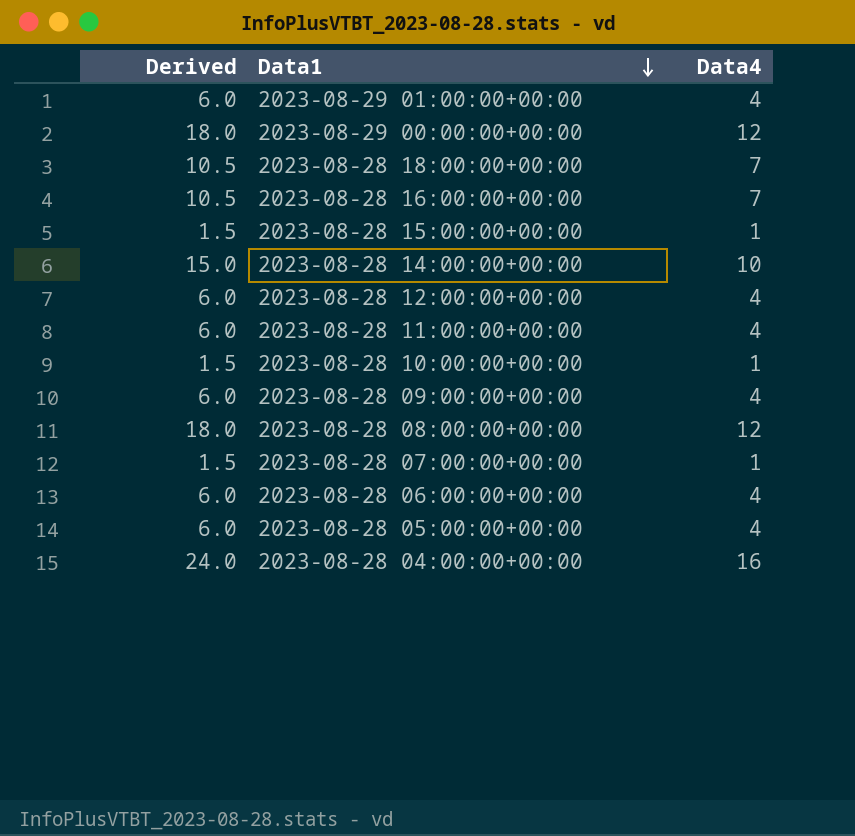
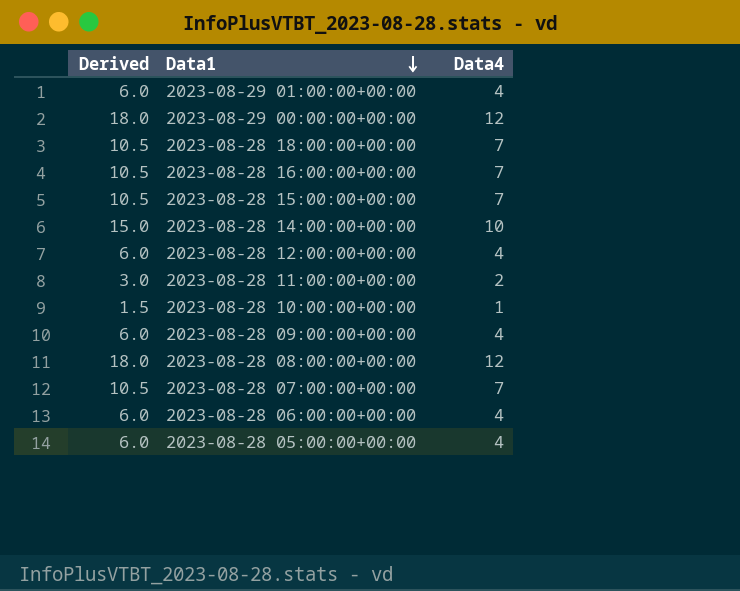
row 2023-08-28 04:00:00+00:00: 24.0 | 16 -> none
2023-08-28 15:00:00+00:00 | Derived: 1.5 -> 10.5
2023-08-28 15:00:00+00:00 | Data4: 1 -> 7
2023-08-28 11:00:00+00:00 | Derived: 6.0 -> 3.0
2023-08-28 11:00:00+00:00 | Data4: 4 -> 2
2023-08-28 07:00:00+00:00 | Derived: 1.5 -> 10.5
2023-08-28 07:00:00+00:00 | Data4: 1 -> 7

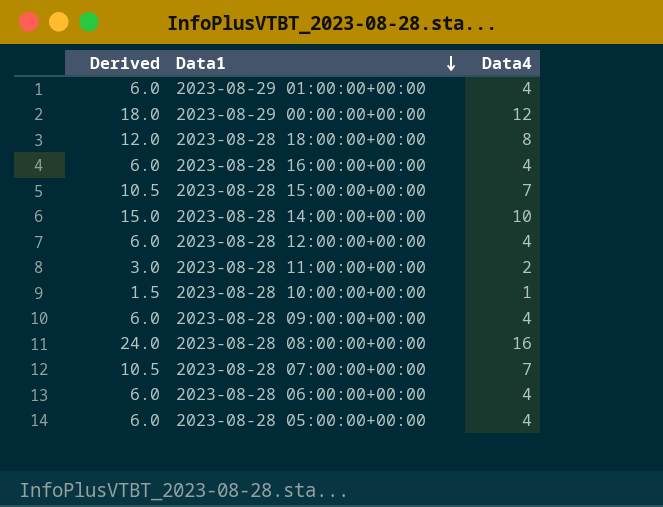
2023-08-28 18:00:00+00:00 | Derived: 10.5 -> 12.0
2023-08-28 18:00:00+00:00 | Data4: 7 -> 8
2023-08-28 16:00:00+00:00 | Derived: 10.5 -> 6.0
2023-08-28 16:00:00+00:00 | Data4: 7 -> 4
2023-08-28 08:00:00+00:00 | Derived: 18.0 -> 24.0
2023-08-28 08:00:00+00:00 | Data4: 12 -> 16

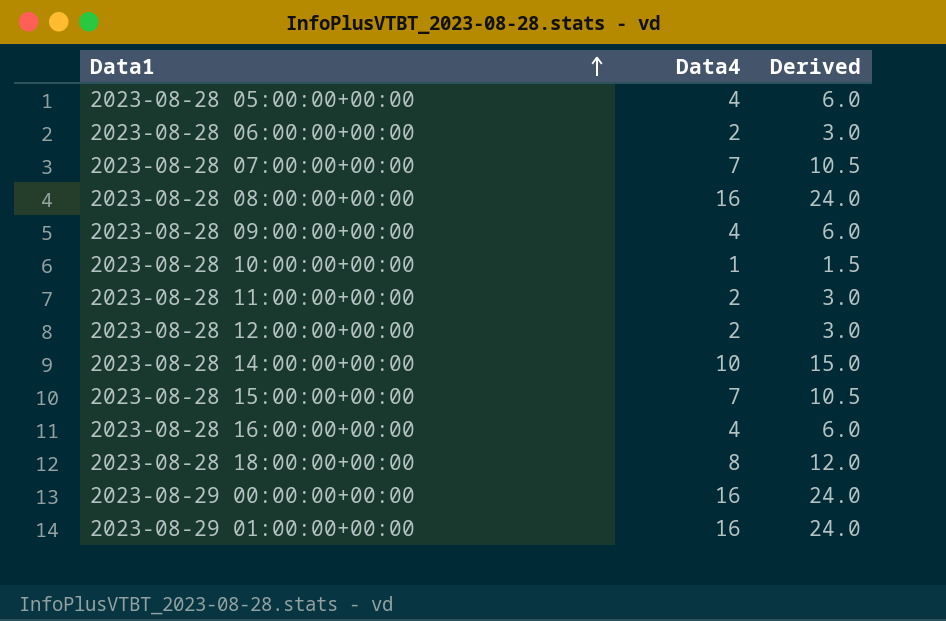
row order: Data1 descending -> Data1 ascending
column Derived | position: 1 -> 3
2023-08-28 06:00:00+00:00 | Data4: 4 -> 2
2023-08-28 06:00:00+00:00 | Derived: 6.0 -> 3.0
2023-08-28 12:00:00+00:00 | Data4: 4 -> 2
2023-08-28 12:00:00+00:00 | Derived: 6.0 -> 3.0
2023-08-29 00:00:00+00:00 | Data4: 12 -> 16
2023-08-29 00:00:00+00:00 | Derived: 18.0 -> 24.0
2023-08-29 01:00:00+00:00 | Data4: 4 -> 16
2023-08-29 01:00:00+00:00 | Derived: 6.0 -> 24.0

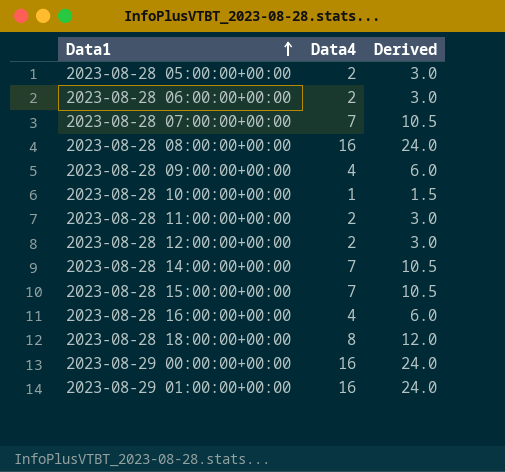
2023-08-28 05:00:00+00:00 | Data4: 4 -> 2
2023-08-28 05:00:00+00:00 | Derived: 6.0 -> 3.0
2023-08-28 14:00:00+00:00 | Data4: 10 -> 7
2023-08-28 14:00:00+00:00 | Derived: 15.0 -> 10.5

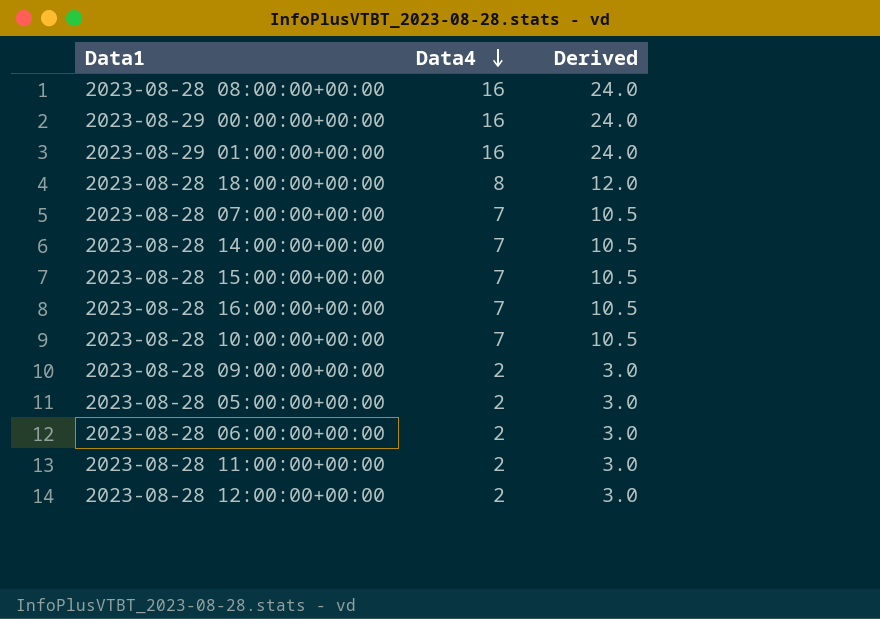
row order: Data1 ascending -> Data4 descending
2023-08-28 16:00:00+00:00 | Data4: 4 -> 7
2023-08-28 16:00:00+00:00 | Derived: 6.0 -> 10.5
2023-08-28 10:00:00+00:00 | Data4: 1 -> 7
2023-08-28 10:00:00+00:00 | Derived: 1.5 -> 10.5
2023-08-28 09:00:00+00:00 | Data4: 4 -> 2
2023-08-28 09:00:00+00:00 | Derived: 6.0 -> 3.0

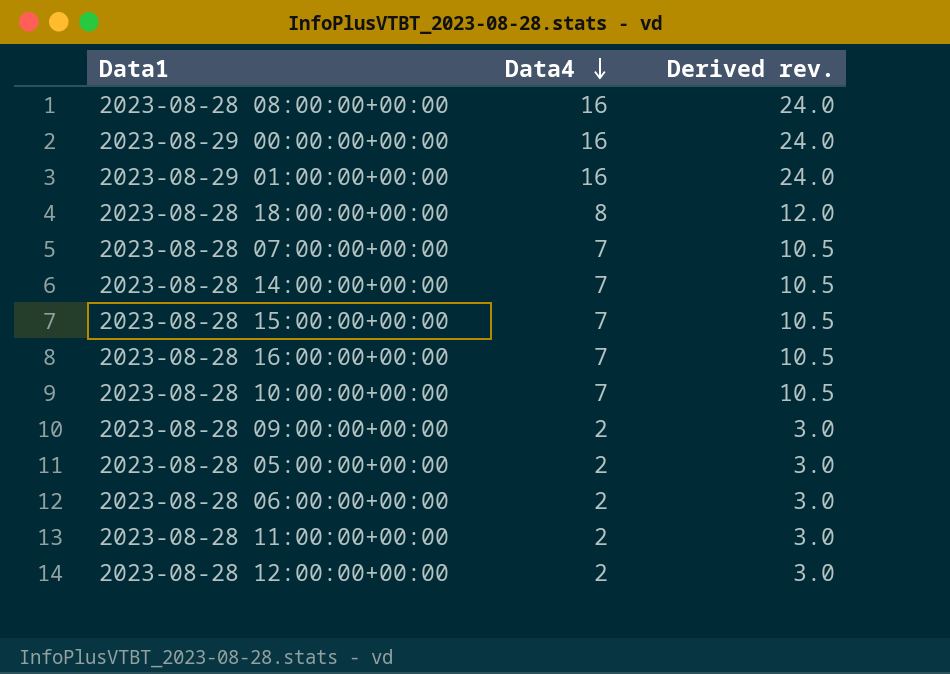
column name: Derived -> Derived rev.

